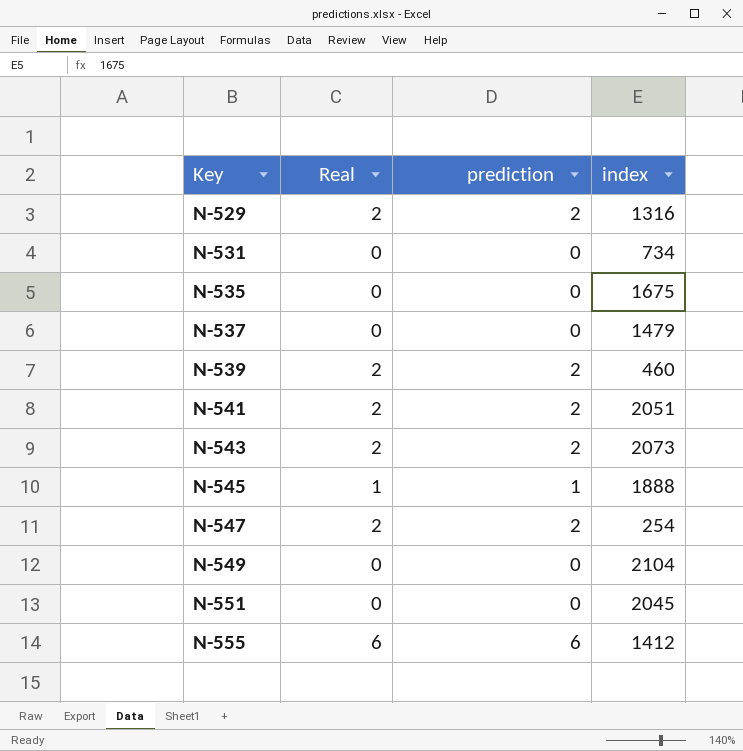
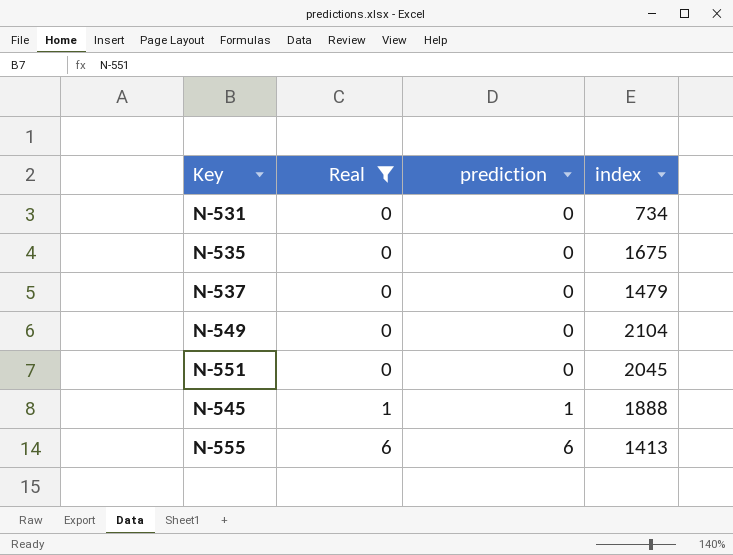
filter: none -> Real != 2
row order: Key ascending -> Real ascending
N-555 | index: 1412 -> 1413

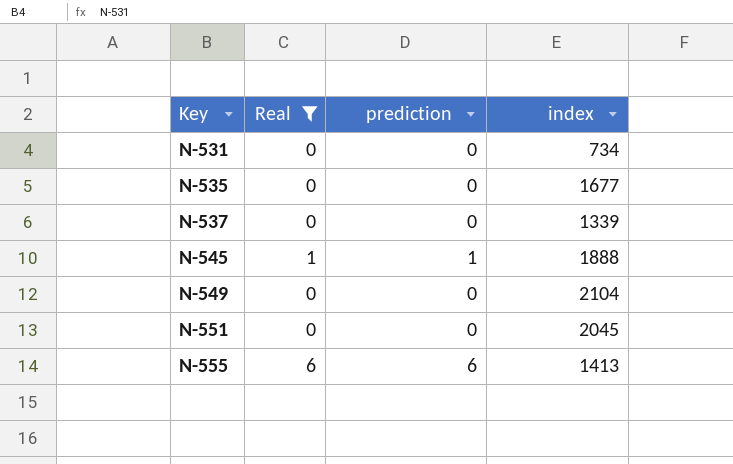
row order: Real ascending -> Key ascending
N-535 | index: 1675 -> 1677
N-537 | index: 1479 -> 1339

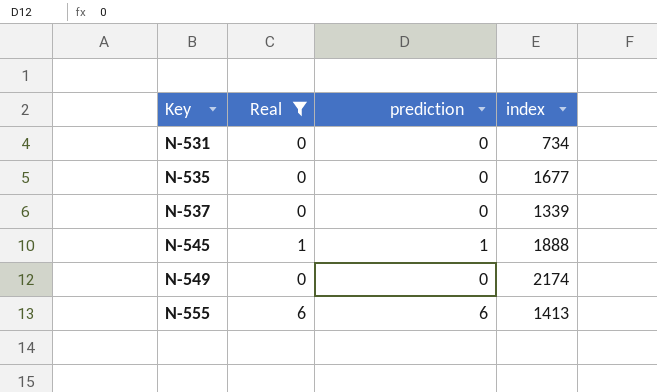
row N-551: 0 | 0 | 2045 -> none
N-549 | index: 2104 -> 2174

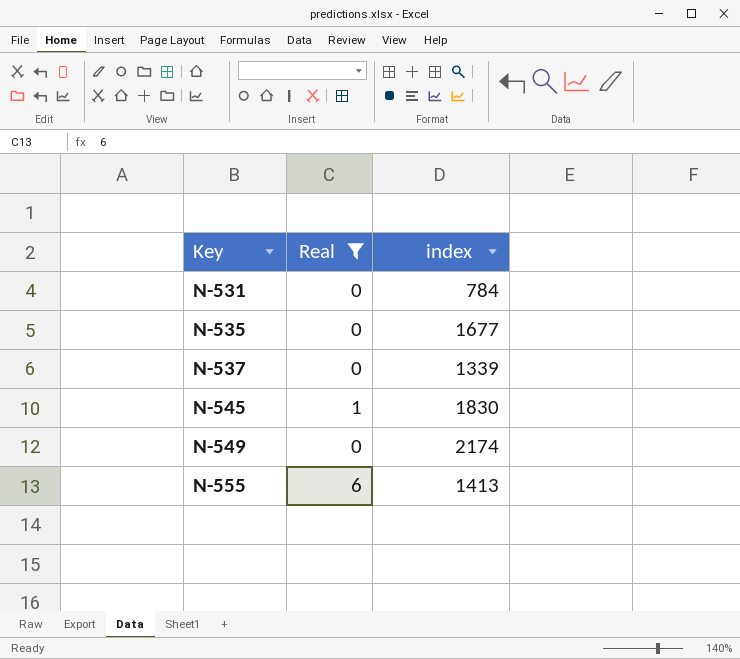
column prediction | position: 3 -> none
N-531 | index: 734 -> 784
N-545 | index: 1888 -> 1830

